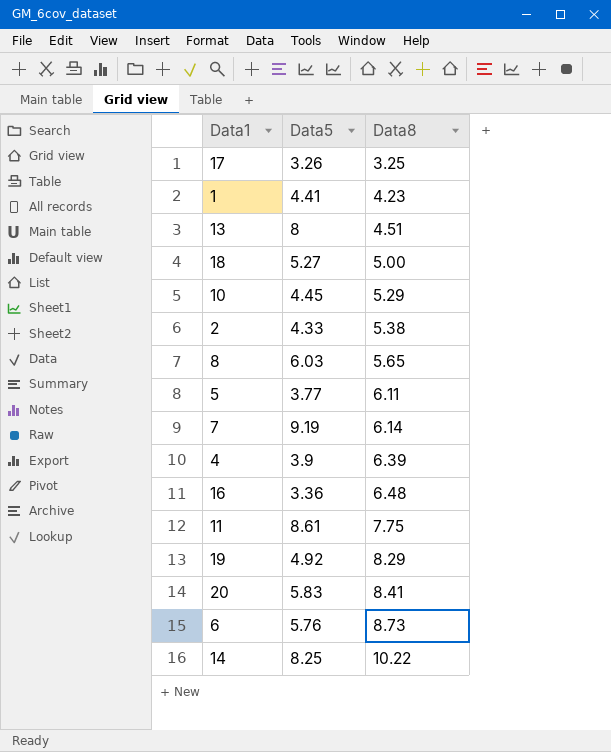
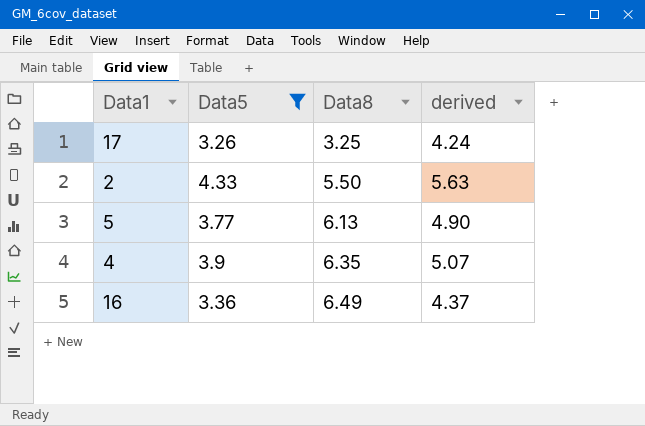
filter: none -> Data5 <= 4.33
column derived | formula: none -> [Data5] * 1.3
2 | Data8: 5.38 -> 5.50
5 | Data8: 6.11 -> 6.13
4 | Data8: 6.39 -> 6.35
16 | Data8: 6.48 -> 6.49

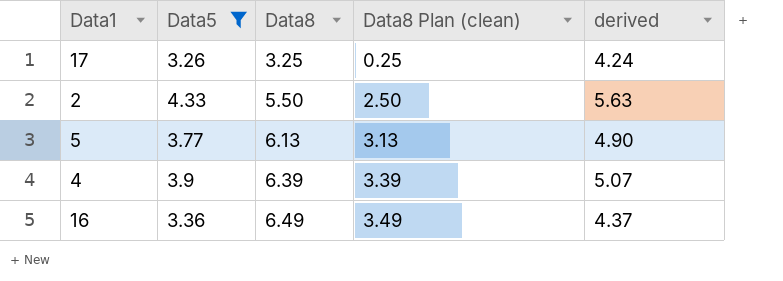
column Data8 Plan (clean) | formula: none -> [Data8] - 3
4 | Data8: 6.35 -> 6.39

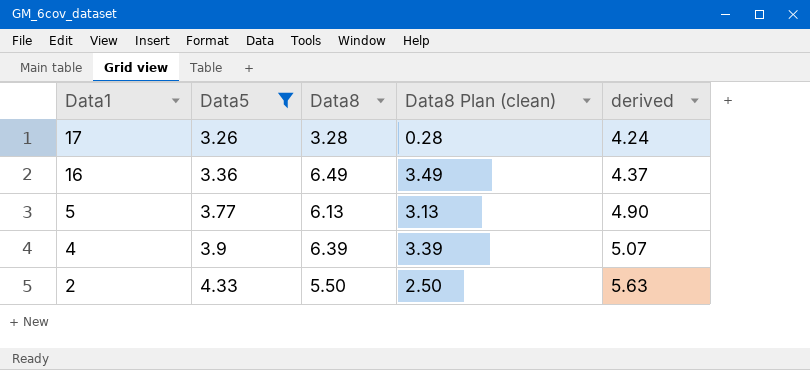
row order: Data8 ascending -> Data1 descending
17 | Data8: 3.25 -> 3.28
17 | Data8 Plan (clean): 0.25 -> 0.28

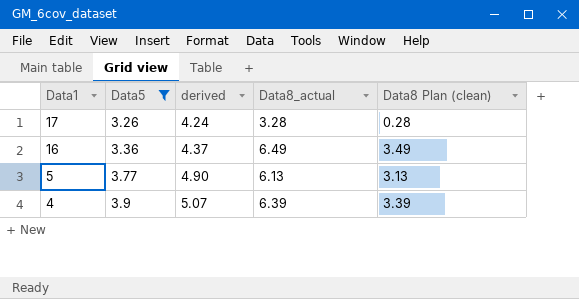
column derived | position: 5 -> 3
column name: Data8 -> Data8_actual
row 2: 4.33 | 5.50 | 2.50 | 5.63 -> none

